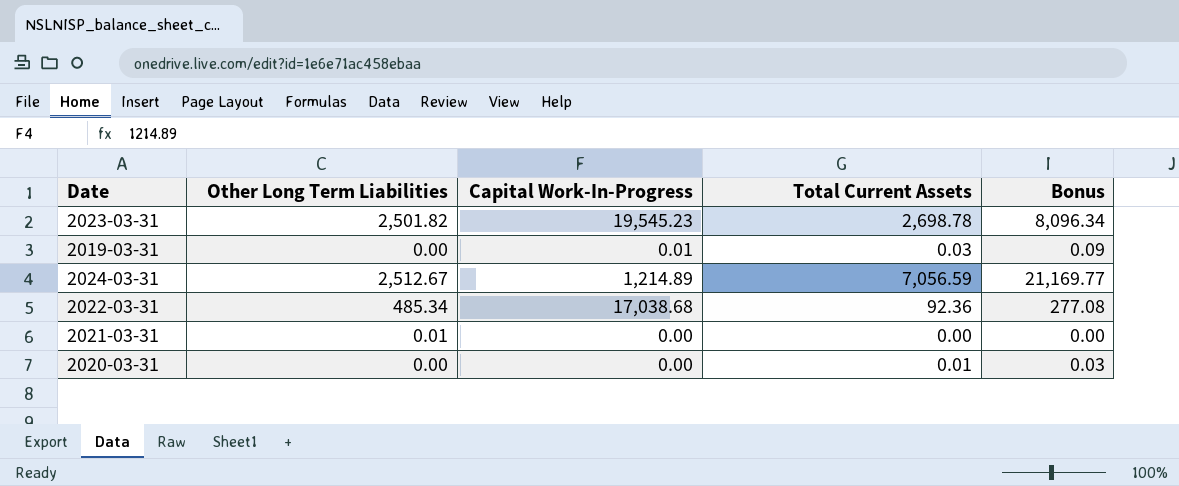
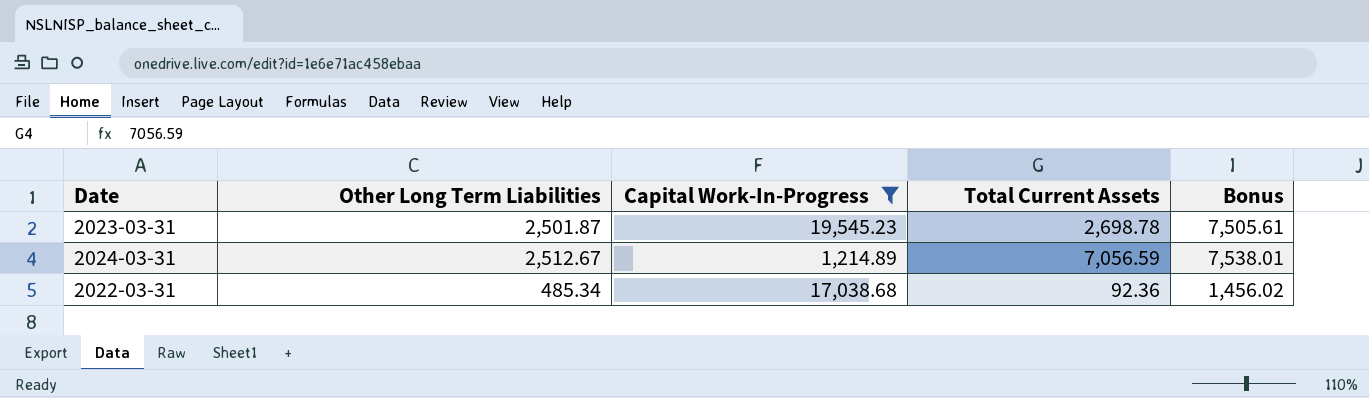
filter: none -> Capital Work-In-Progress >= 1,214.89
column Bonus | formula: [Total Current Assets] * 3 -> [Other Long Term Liabilities] * 3
2023-03-31 | Other Long Term Liabilities: 2,501.82 -> 2,501.87

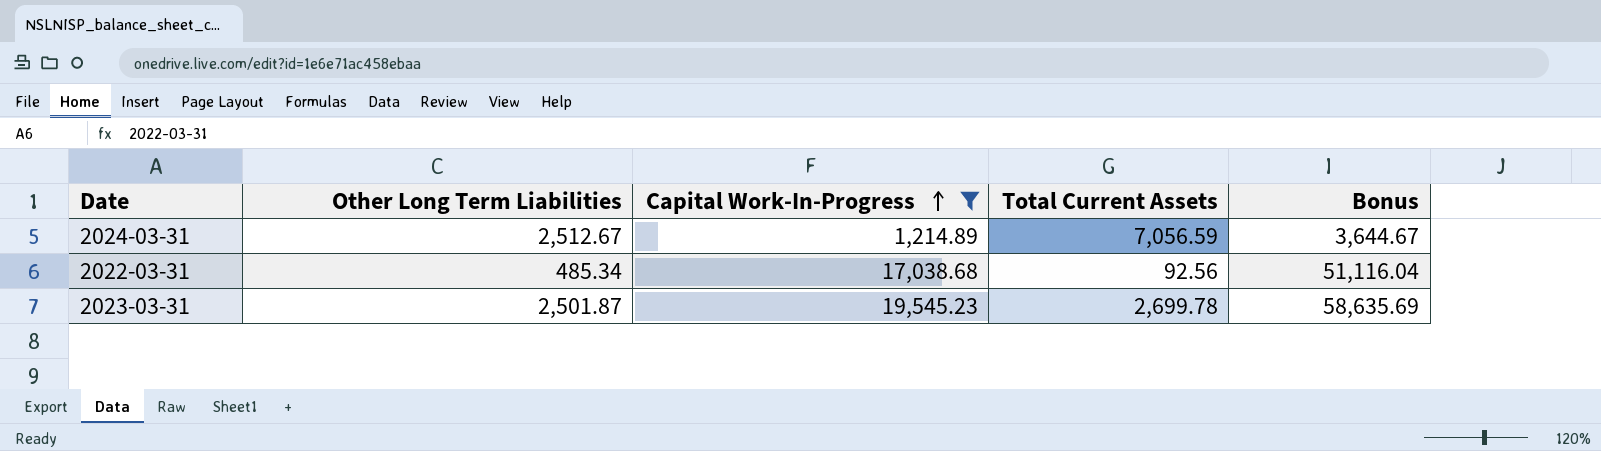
row order: none -> Capital Work-In-Progress ascending
column Bonus | formula: [Other Long Term Liabilities] * 3 -> [Capital Work-In-Progress] * 3
2022-03-31 | Total Current Assets: 92.36 -> 92.56
2023-03-31 | Total Current Assets: 2,698.78 -> 2,699.78

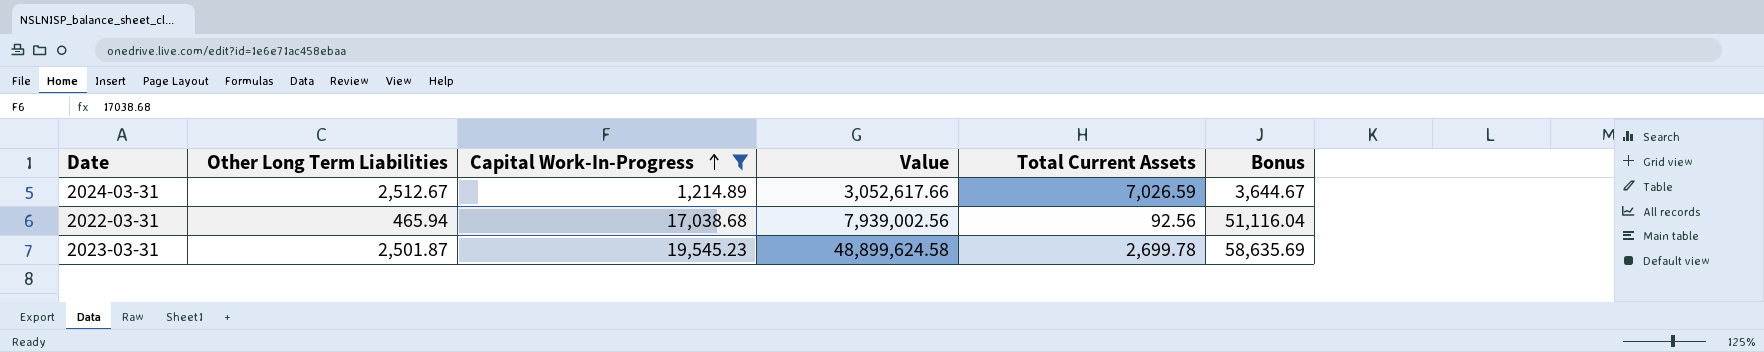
column Value | formula: none -> [Other Long Term Liabilities] * [Capital Work-In-Progress]
2024-03-31 | Total Current Assets: 7,056.59 -> 7,026.59
2022-03-31 | Other Long Term Liabilities: 485.34 -> 465.94

